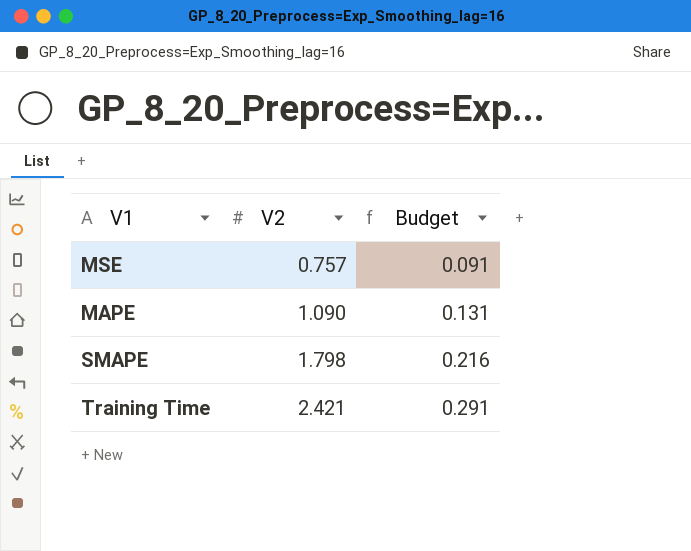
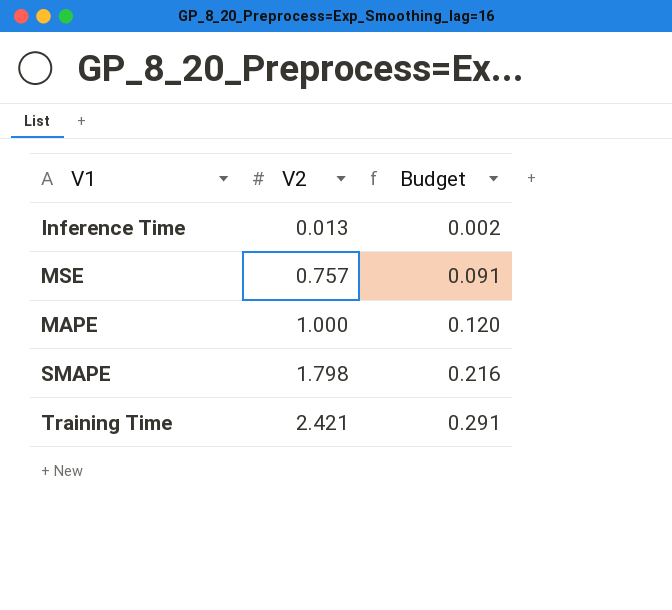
row Inference Time: none -> 0.013 | 0.002
MAPE | V2: 1.090 -> 1.000
MAPE | Budget: 0.131 -> 0.120

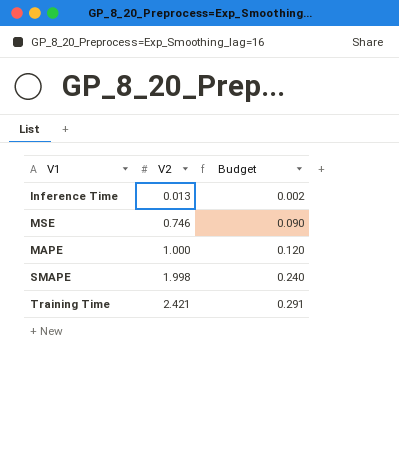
MSE | V2: 0.757 -> 0.746
MSE | Budget: 0.091 -> 0.090
SMAPE | V2: 1.798 -> 1.998
SMAPE | Budget: 0.216 -> 0.240

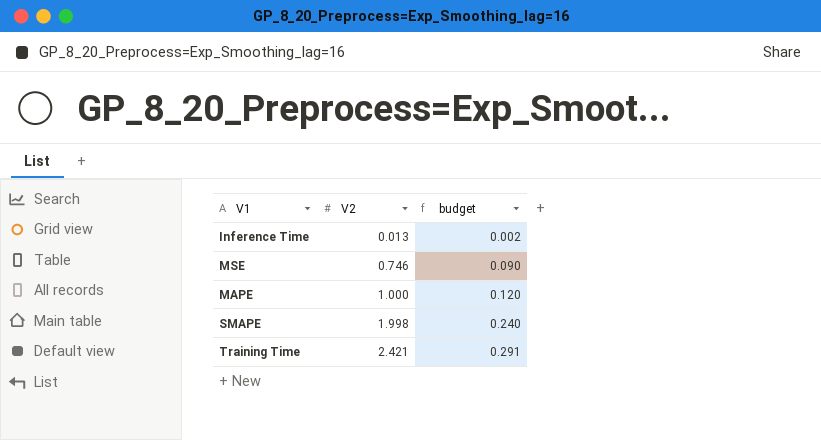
column name: Budget -> budget

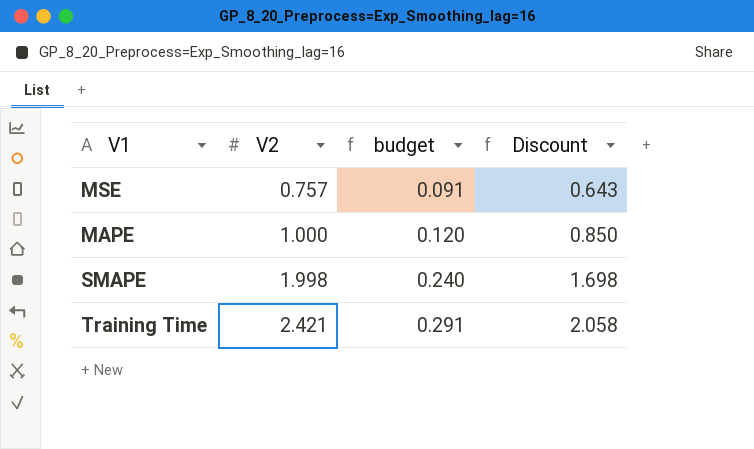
column Discount | formula: none -> [V2] * 0.85
row Inference Time: 0.013 | 0.002 -> none
MSE | V2: 0.746 -> 0.757
MSE | budget: 0.090 -> 0.091

